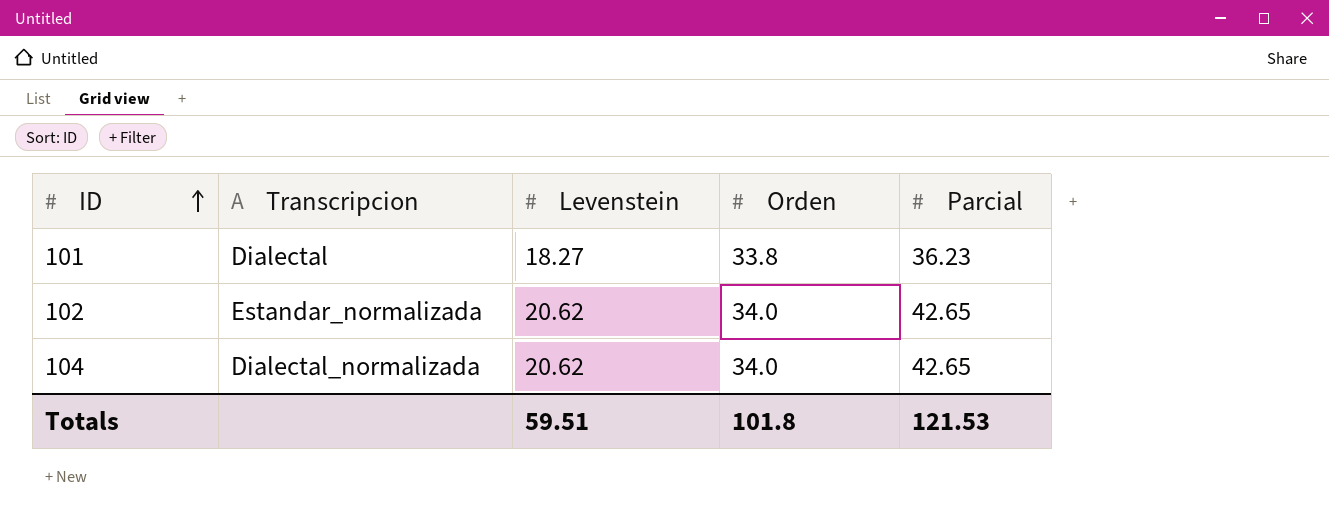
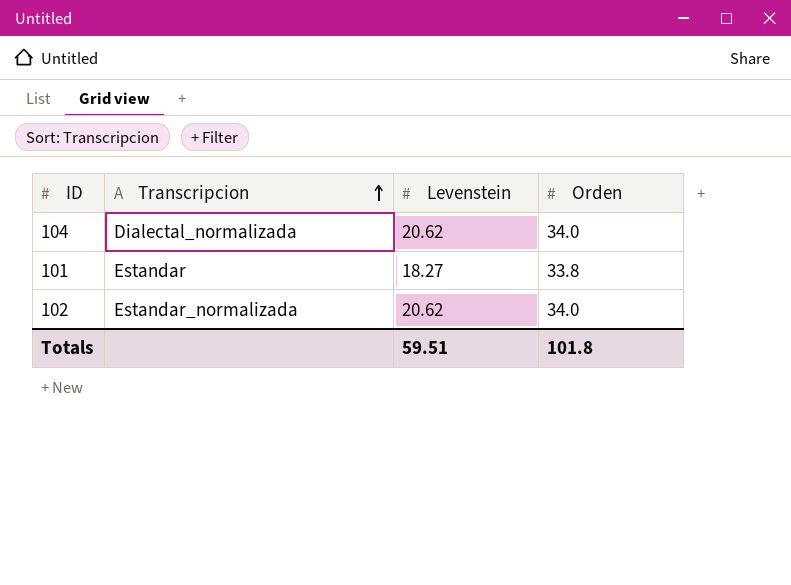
row order: ID ascending -> Transcripcion ascending
column Parcial | position: 5 -> none
101 | Transcripcion: Dialectal -> Estandar

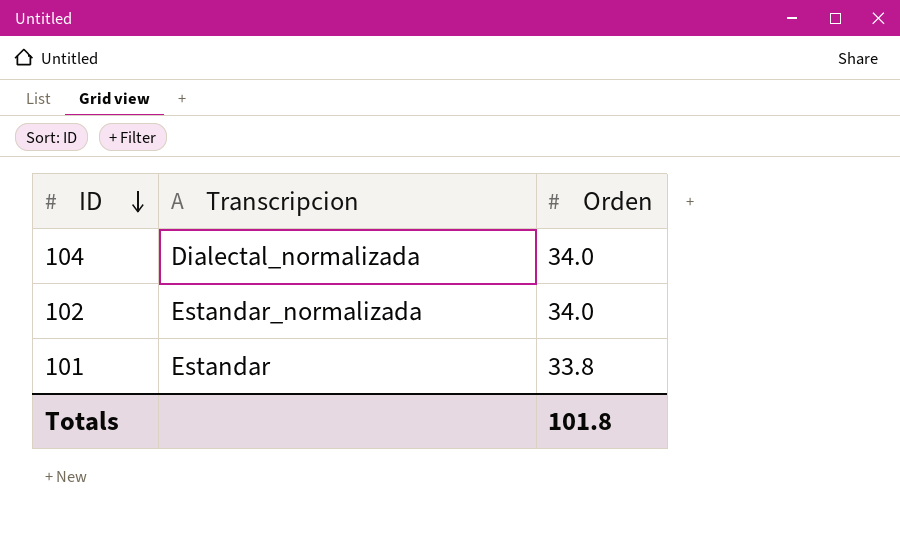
row order: Transcripcion ascending -> ID descending
column Levenstein | position: 3 -> none

